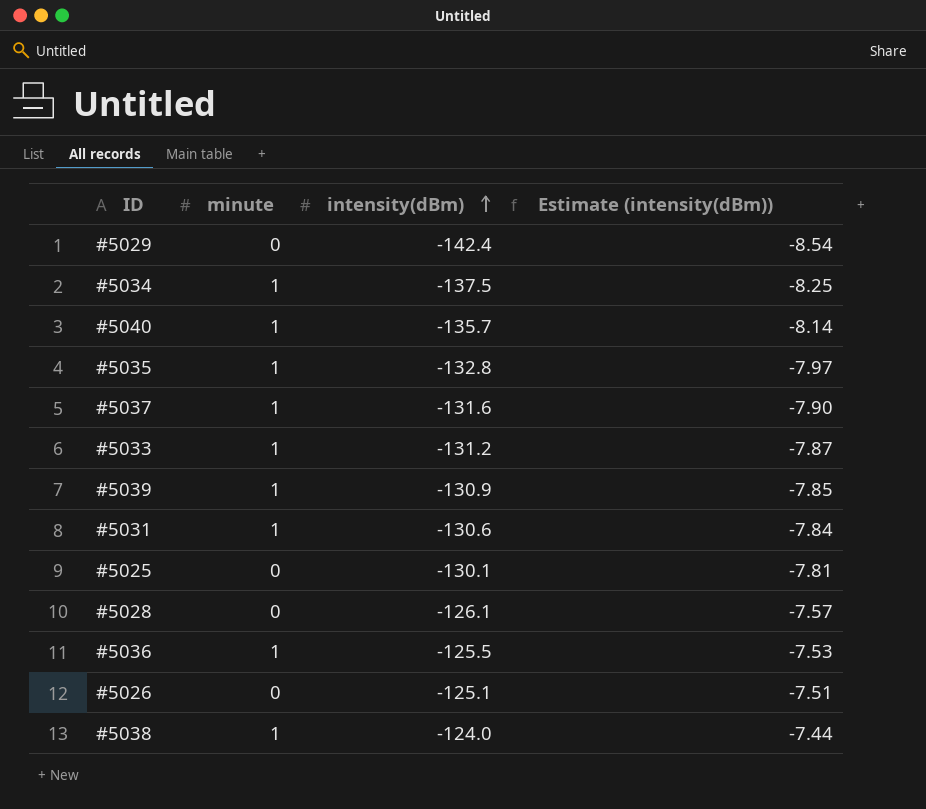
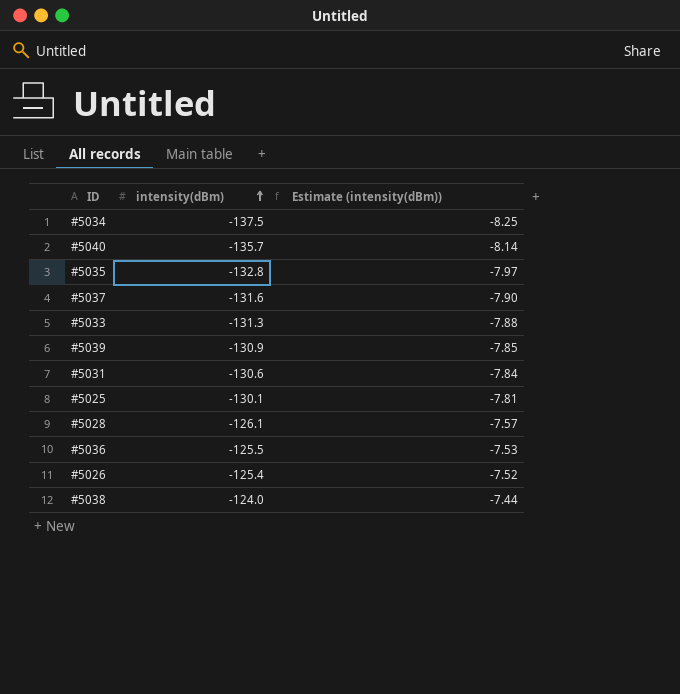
column minute | position: 2 -> none
row #5029: 0 | -142.4 | -8.54 -> none
#5033 | intensity(dBm): -131.2 -> -131.3
#5033 | Estimate (intensity(dBm)): -7.87 -> -7.88
#5026 | intensity(dBm): -125.1 -> -125.4
#5026 | Estimate (intensity(dBm)): -7.51 -> -7.52

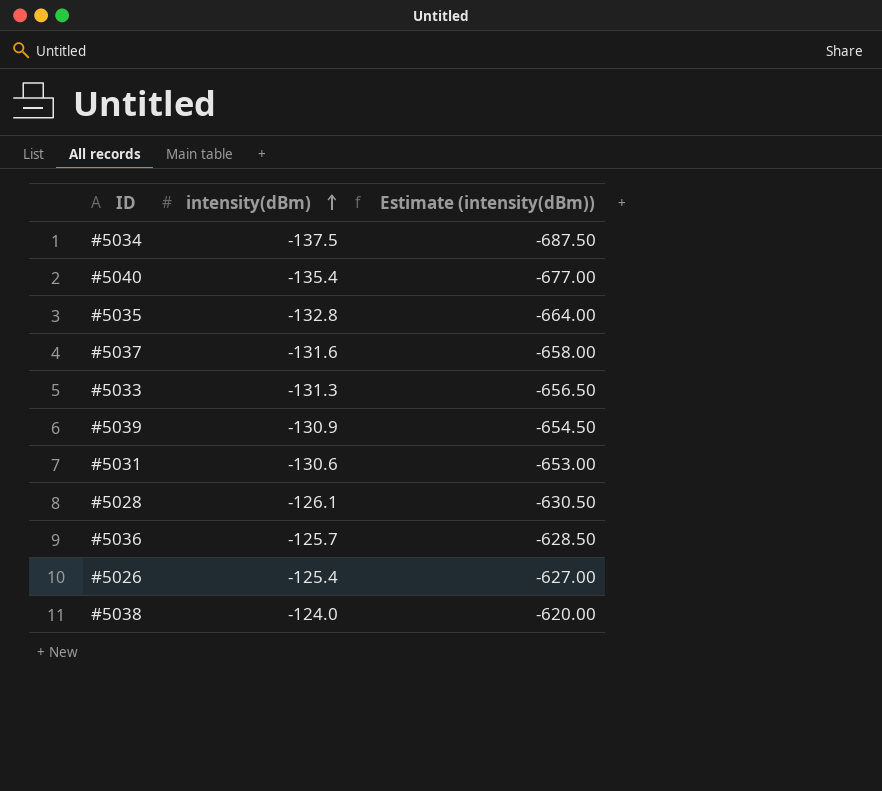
column Estimate (intensity(dBm)) | formula: [intensity(dBm)] * 0.06 -> [intensity(dBm)] * 5
row #5025: -130.1 | -7.81 -> none
#5040 | intensity(dBm): -135.7 -> -135.4
#5036 | intensity(dBm): -125.5 -> -125.7

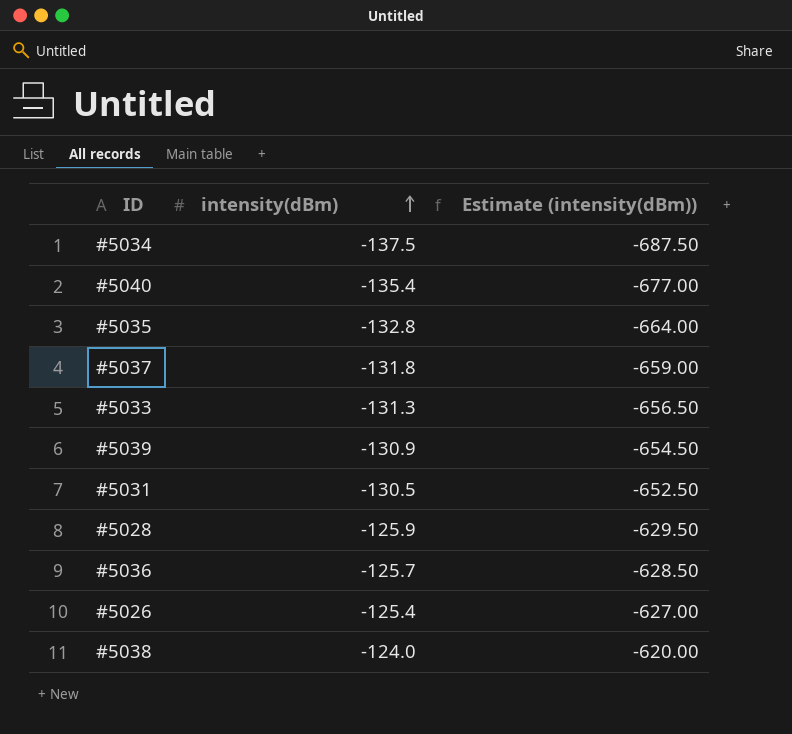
#5037 | intensity(dBm): -131.6 -> -131.8
#5037 | Estimate (intensity(dBm)): -658.00 -> -659.00
#5031 | intensity(dBm): -130.6 -> -130.5
#5031 | Estimate (intensity(dBm)): -653.00 -> -652.50
#5028 | intensity(dBm): -126.1 -> -125.9
#5028 | Estimate (intensity(dBm)): -630.50 -> -629.50

